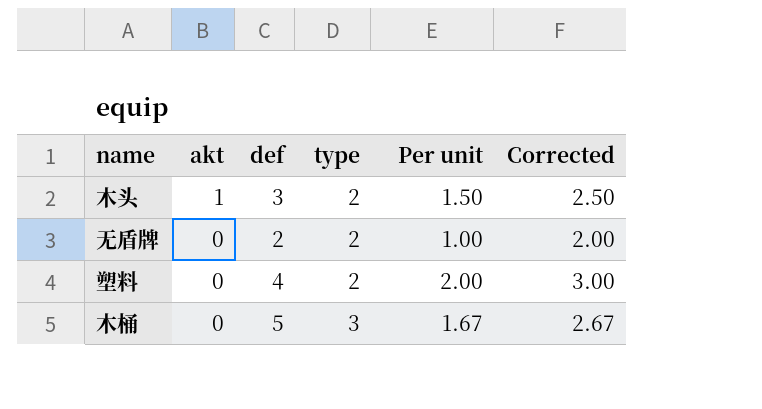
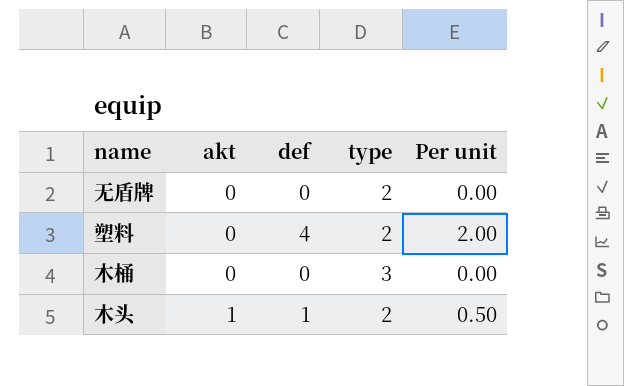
row order: akt descending -> akt ascending
column Corrected | formula: [Per unit] + 1 -> none
无盾牌 | def: 2 -> 0
无盾牌 | Per unit: 1.00 -> 0.00
木桶 | def: 5 -> 0
木桶 | Per unit: 1.67 -> 0.00
木头 | def: 3 -> 1
木头 | Per unit: 1.50 -> 0.50

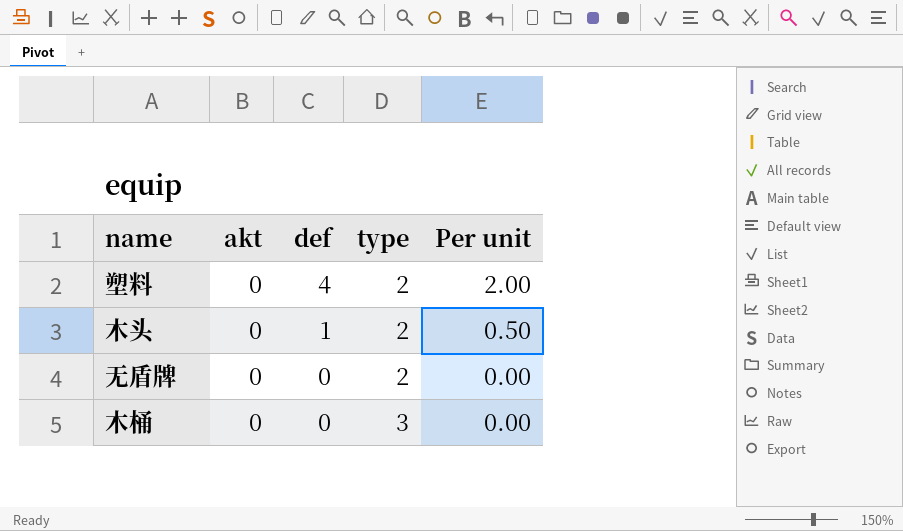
row order: akt ascending -> def descending
木头 | akt: 1 -> 0

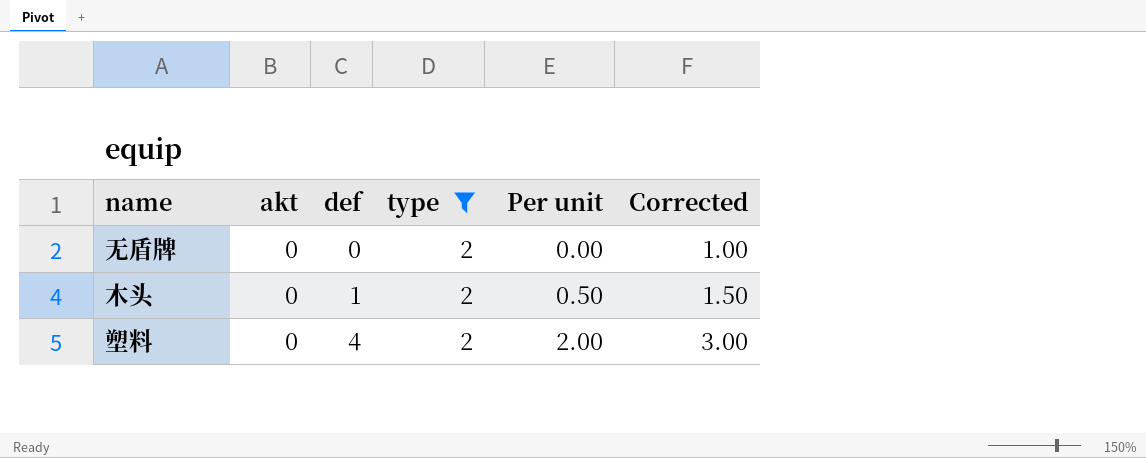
filter: none -> type = 2
row order: def descending -> def ascending
column Corrected | formula: none -> [Per unit] + 1

